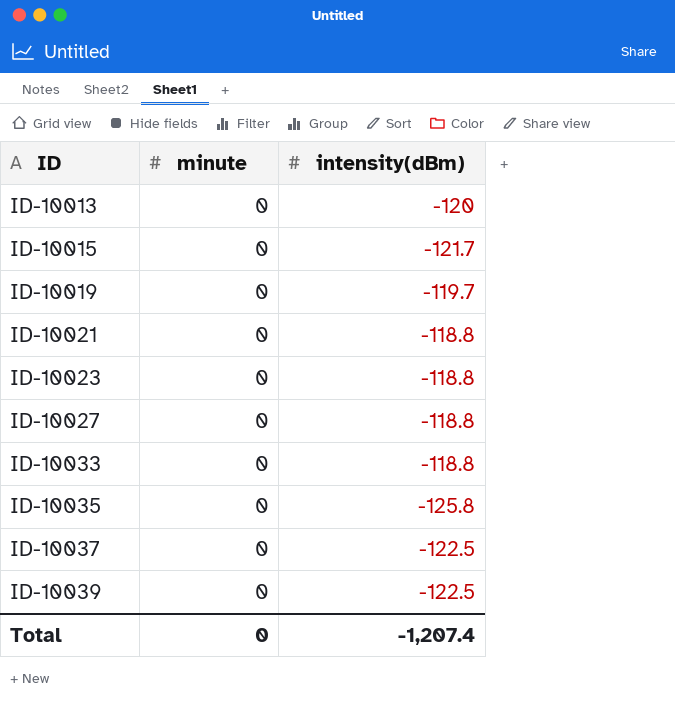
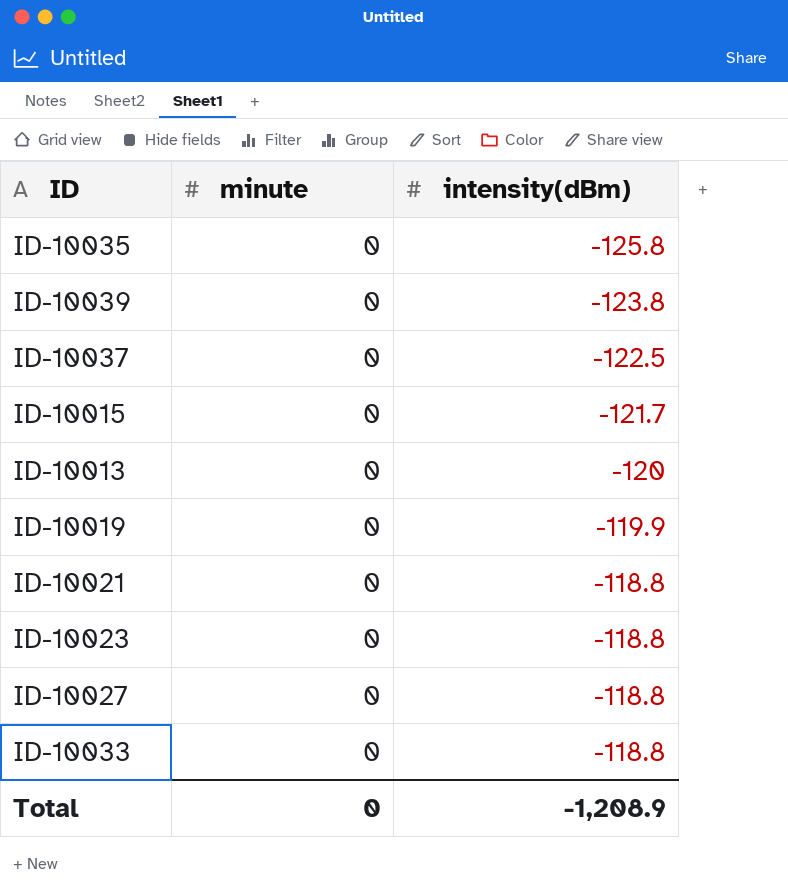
row order: ID ascending -> intensity(dBm) ascending
ID-10039 | intensity(dBm): -122.5 -> -123.8
ID-10019 | intensity(dBm): -119.7 -> -119.9
Total | intensity(dBm): -1,207.4 -> -1,208.9

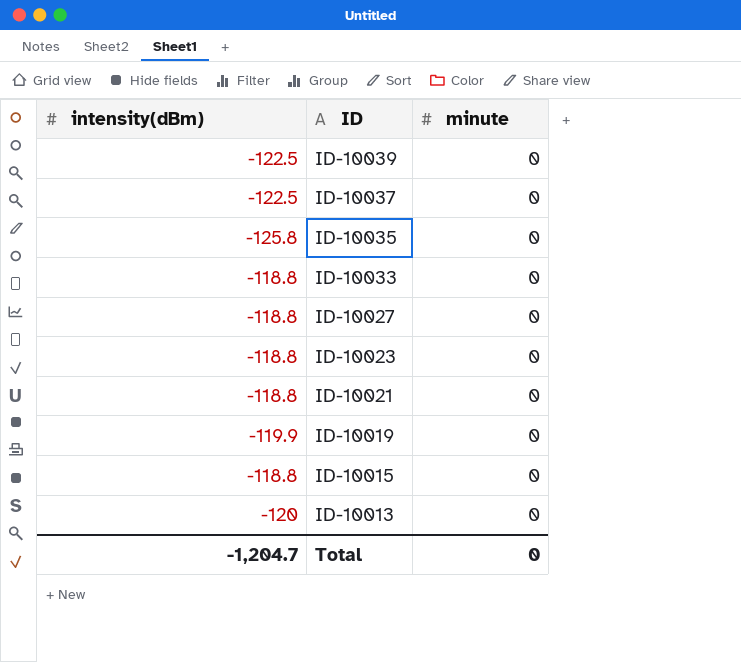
row order: intensity(dBm) ascending -> ID descending
column intensity(dBm) | position: 3 -> 1
ID-10039 | intensity(dBm): -123.8 -> -122.5
ID-10015 | intensity(dBm): -121.7 -> -118.8
Total | intensity(dBm): -1,208.9 -> -1,204.7

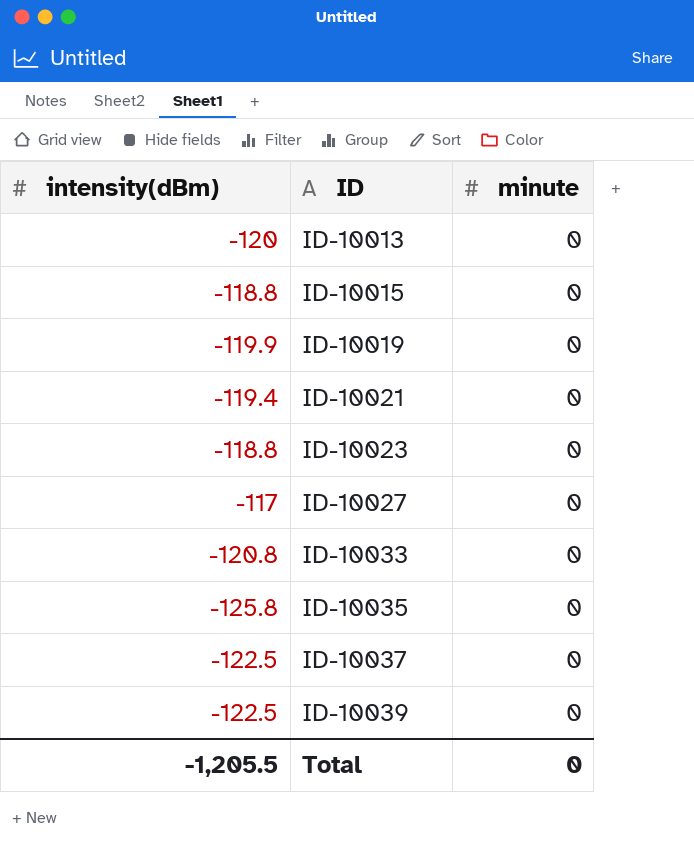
row order: ID descending -> ID ascending
ID-10021 | intensity(dBm): -118.8 -> -119.4
ID-10027 | intensity(dBm): -118.8 -> -117
ID-10033 | intensity(dBm): -118.8 -> -120.8
Total | intensity(dBm): -1,204.7 -> -1,205.5

